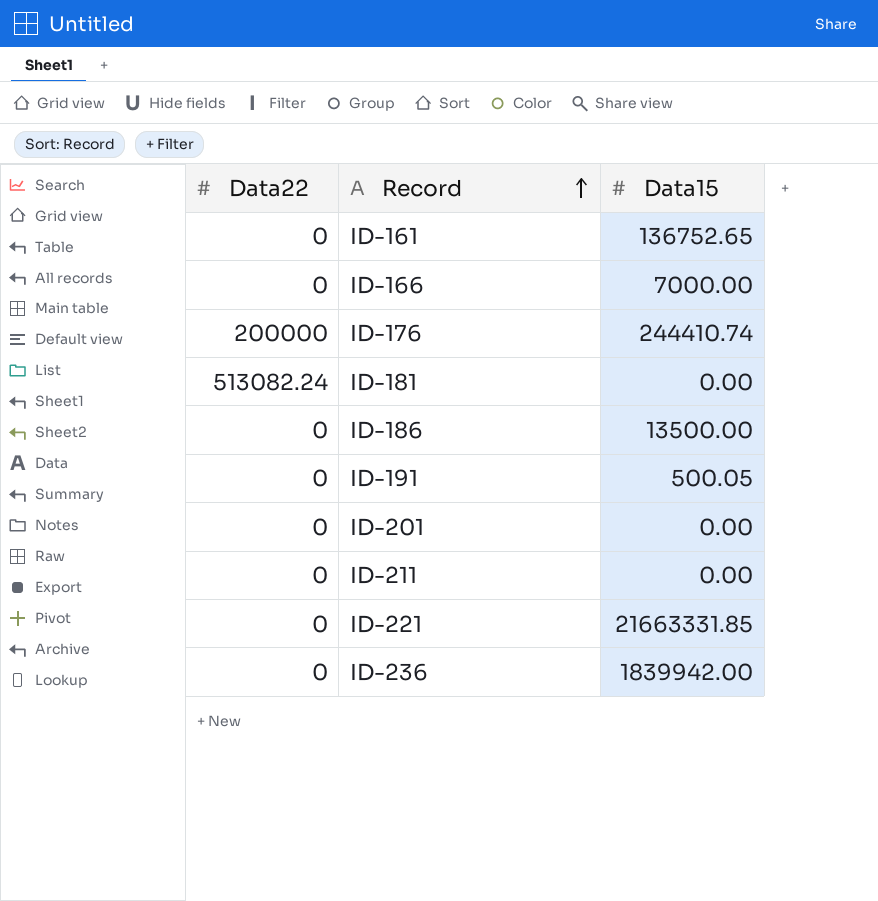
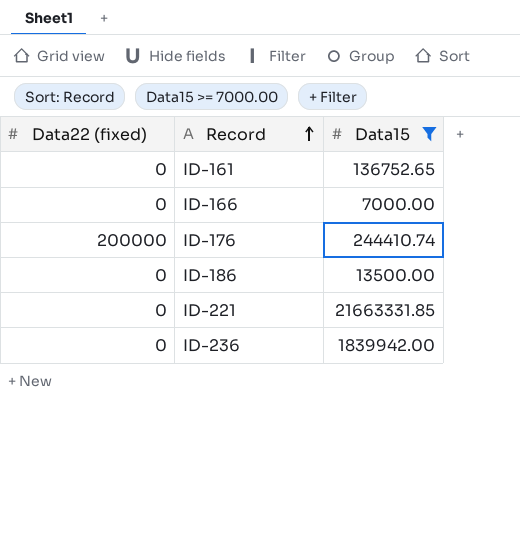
filter: none -> Data15 >= 7000.00
column name: Data22 -> Data22 (fixed)

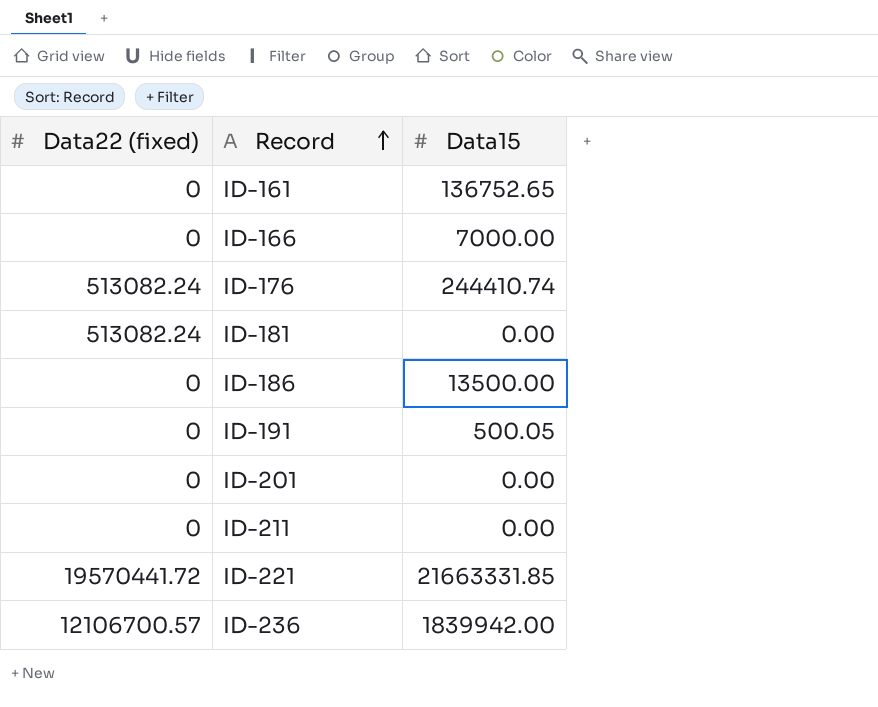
filter: Data15 >= 7000.00 -> none
ID-176 | Data22 (fixed): 200000 -> 513082.24
ID-221 | Data22 (fixed): 0 -> 19570441.72
ID-236 | Data22 (fixed): 0 -> 12106700.57

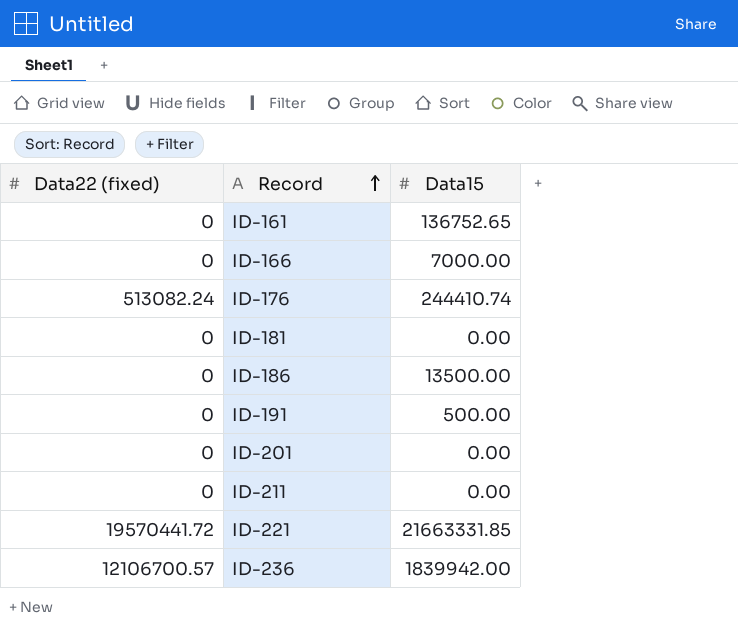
ID-181 | Data22 (fixed): 513082.24 -> 0
ID-191 | Data15: 500.05 -> 500.00

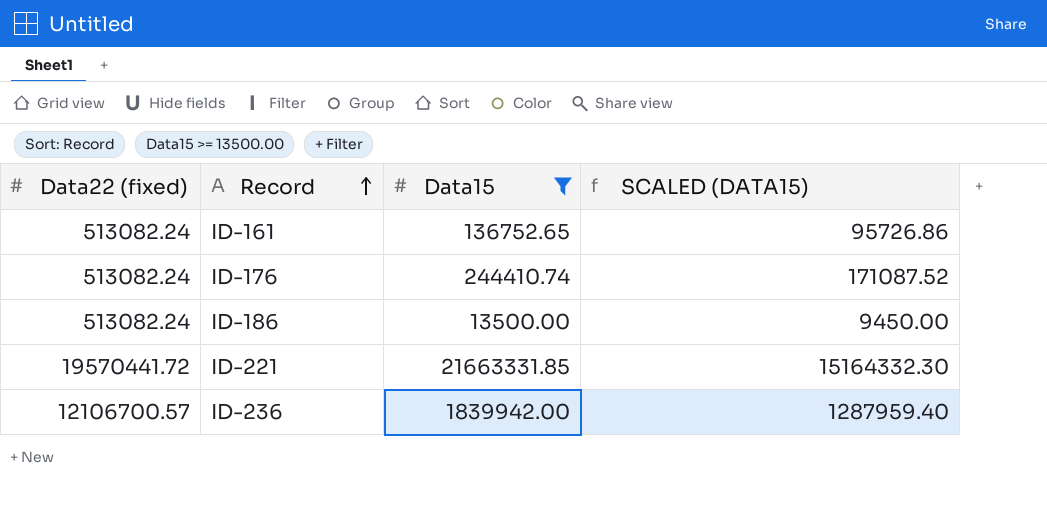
filter: none -> Data15 >= 13500.00
column SCALED (DATA15) | formula: none -> [Data15] * 0.7
ID-161 | Data22 (fixed): 0 -> 513082.24
ID-186 | Data22 (fixed): 0 -> 513082.24

